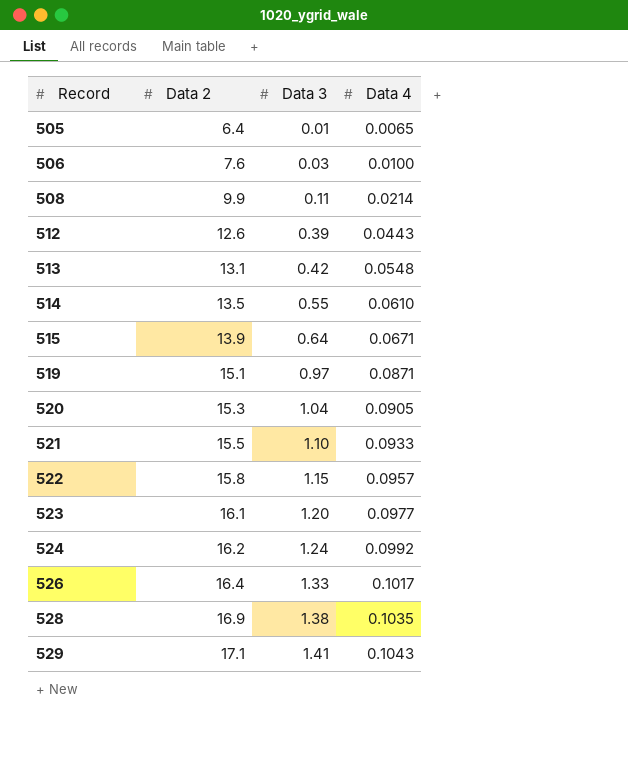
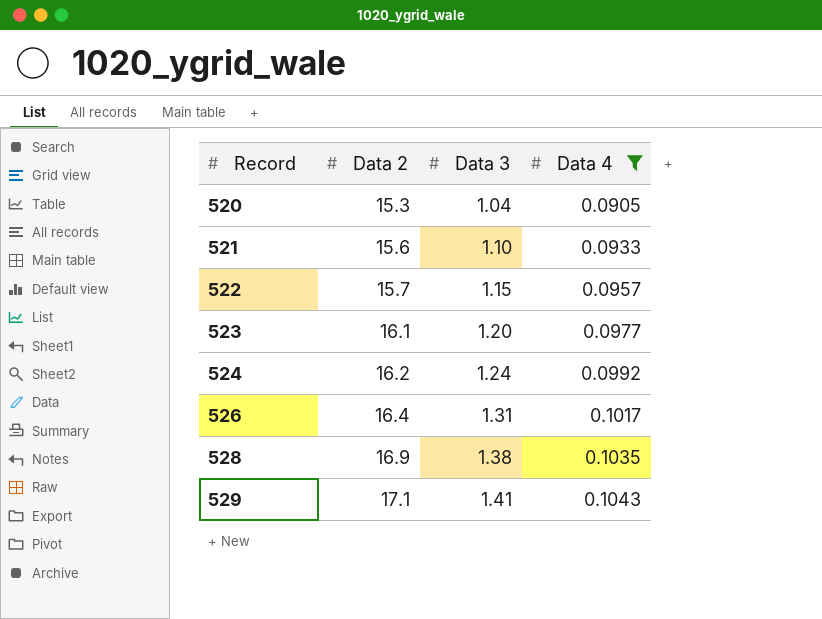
filter: none -> Data 4 >= 0.0905
521 | Data 2: 15.5 -> 15.6
522 | Data 2: 15.8 -> 15.7
526 | Data 3: 1.33 -> 1.31

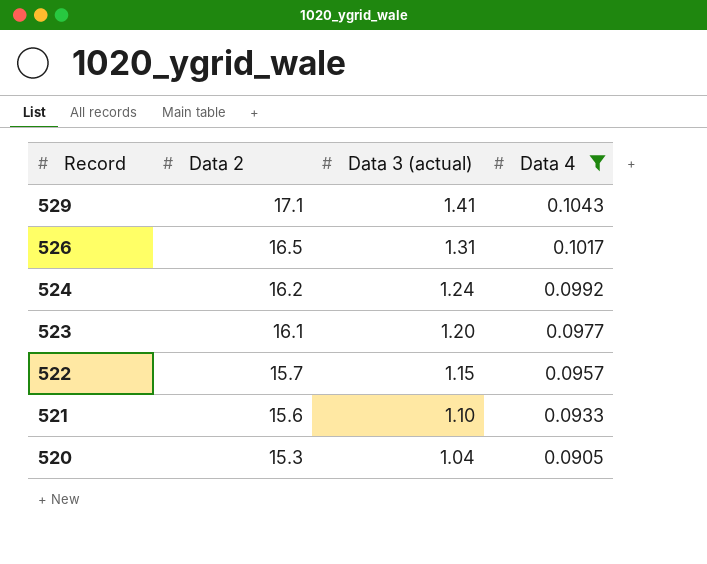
row order: Record ascending -> Record descending
column name: Data 3 -> Data 3 (actual)
row 528: 16.9 | 1.38 | 0.1035 -> none
526 | Data 2: 16.4 -> 16.5

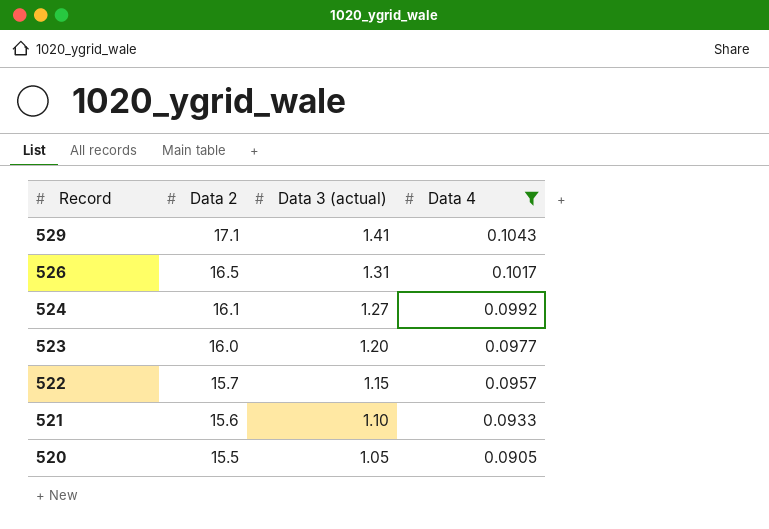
524 | Data 2: 16.2 -> 16.1
524 | Data 3 (actual): 1.24 -> 1.27
523 | Data 2: 16.1 -> 16.0
520 | Data 2: 15.3 -> 15.5
520 | Data 3 (actual): 1.04 -> 1.05

